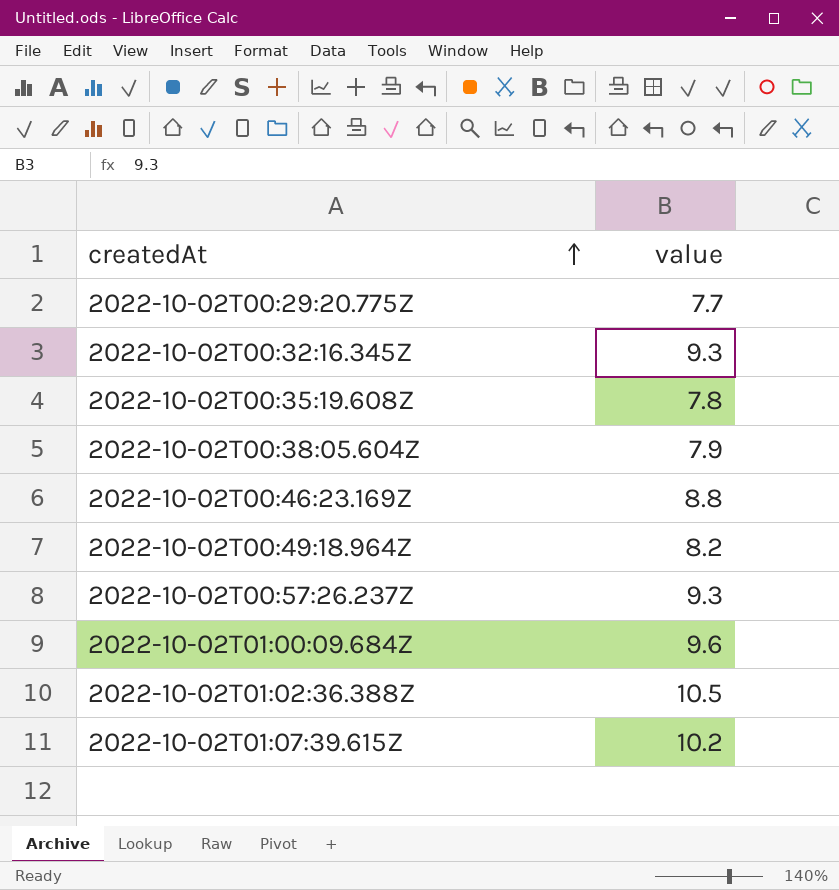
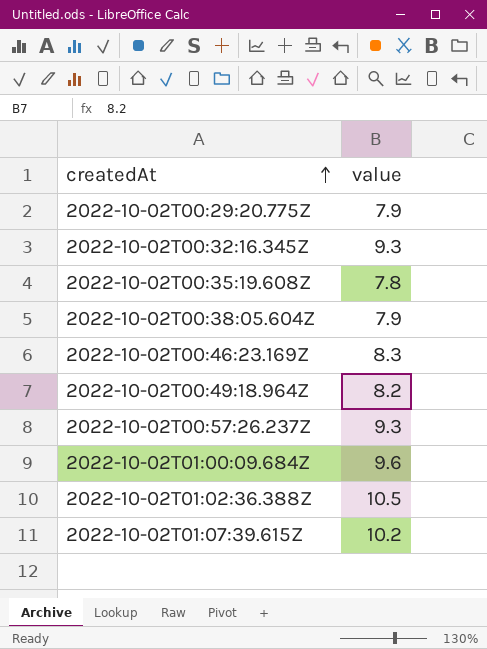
2022-10-02T00:29:20.775Z | value: 7.7 -> 7.9
2022-10-02T00:46:23.169Z | value: 8.8 -> 8.3

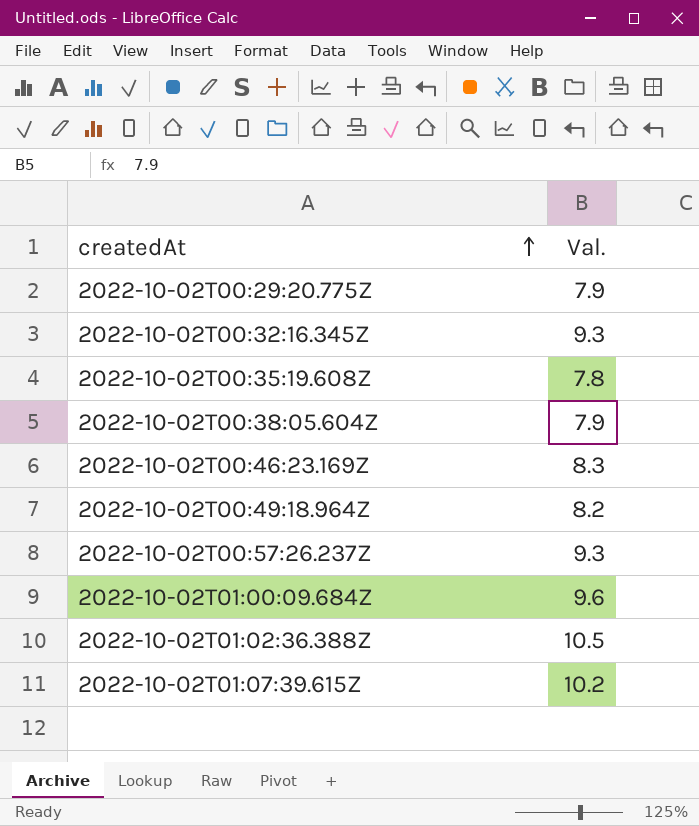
column name: value -> Val.

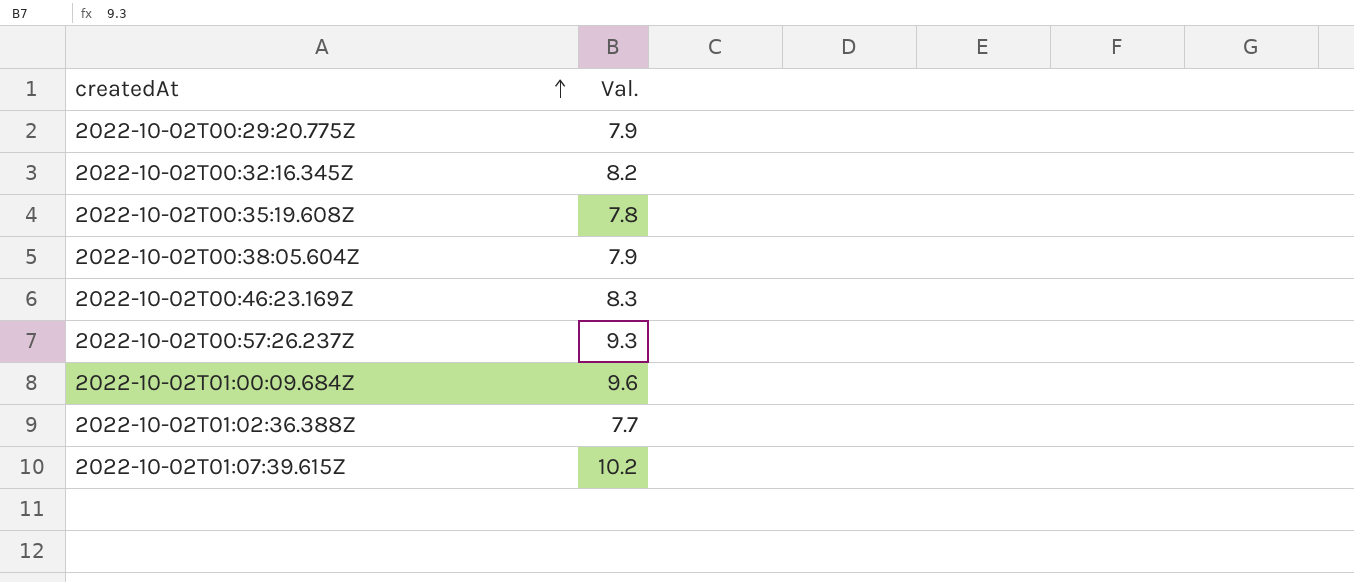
row 2022-10-02T00:49:18.964Z: 8.2 -> none
2022-10-02T00:32:16.345Z | Val.: 9.3 -> 8.2
2022-10-02T01:02:36.388Z | Val.: 10.5 -> 7.7

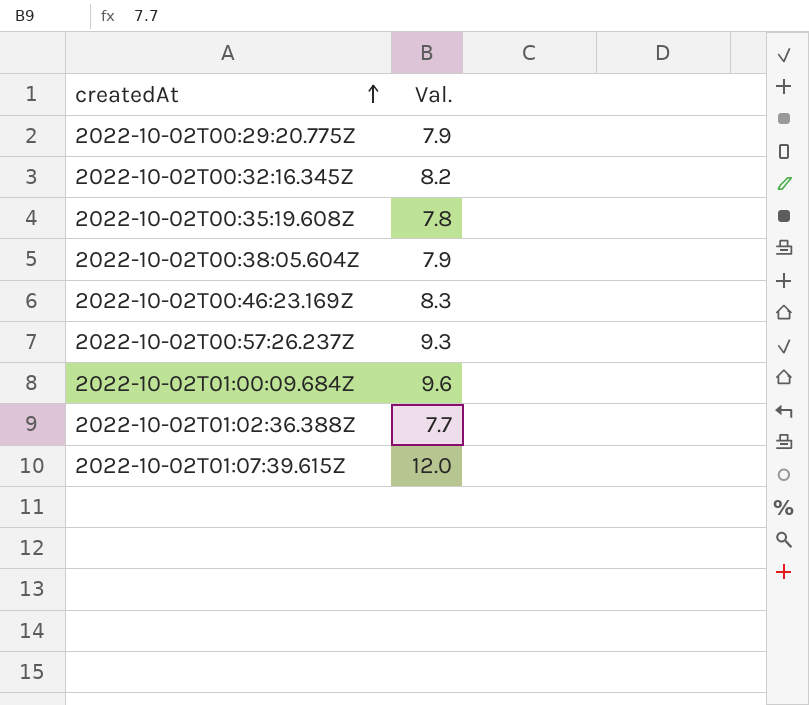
2022-10-02T01:07:39.615Z | Val.: 10.2 -> 12.0

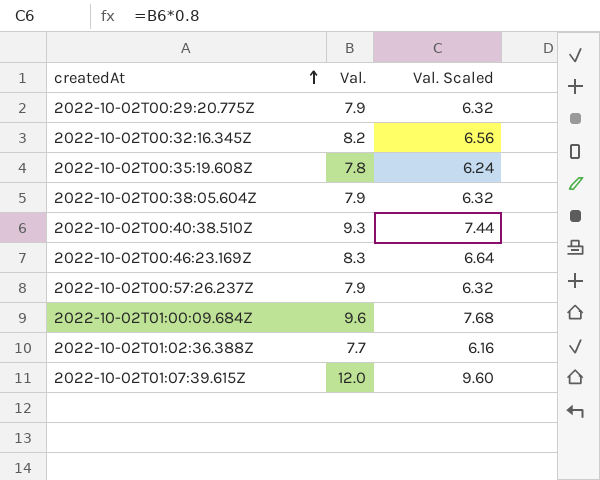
column Val. Scaled | formula: none -> [Val.] * 0.8
row 2022-10-02T00:40:38.510Z: none -> 9.3 | 7.44
2022-10-02T00:57:26.237Z | Val.: 9.3 -> 7.9

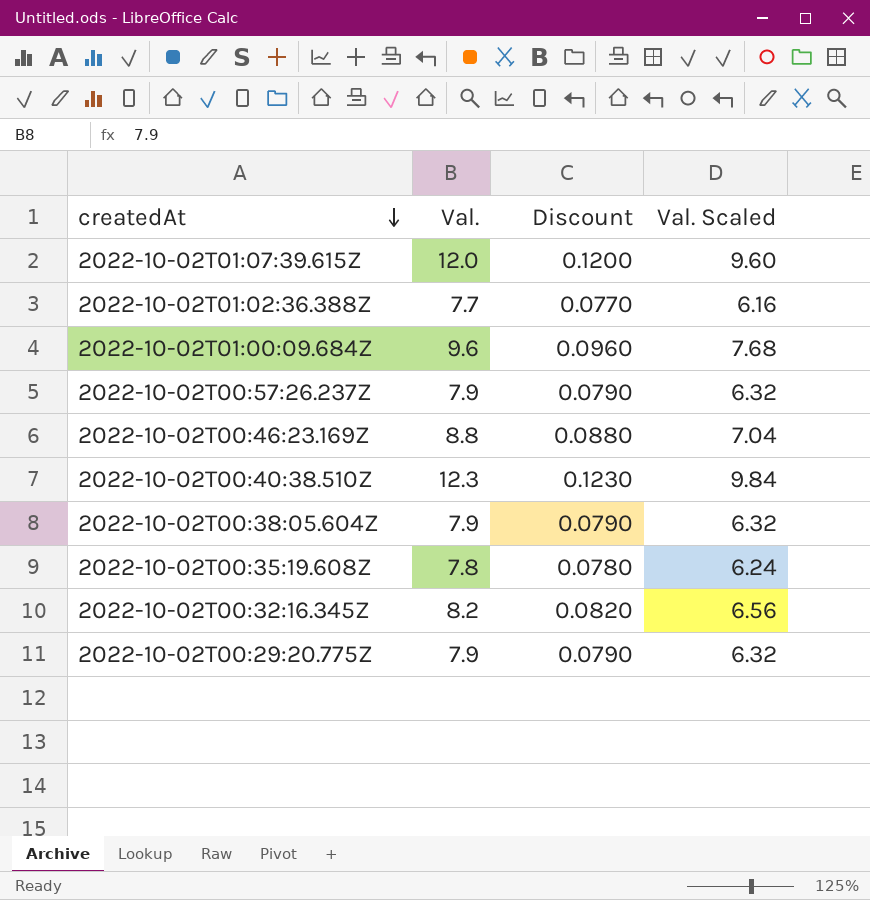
row order: createdAt ascending -> createdAt descending
column Discount | formula: none -> [Val.] * 0.01
2022-10-02T00:46:23.169Z | Val.: 8.3 -> 8.8
2022-10-02T00:46:23.169Z | Val. Scaled: 6.64 -> 7.04
2022-10-02T00:40:38.510Z | Val.: 9.3 -> 12.3
2022-10-02T00:40:38.510Z | Val. Scaled: 7.44 -> 9.84

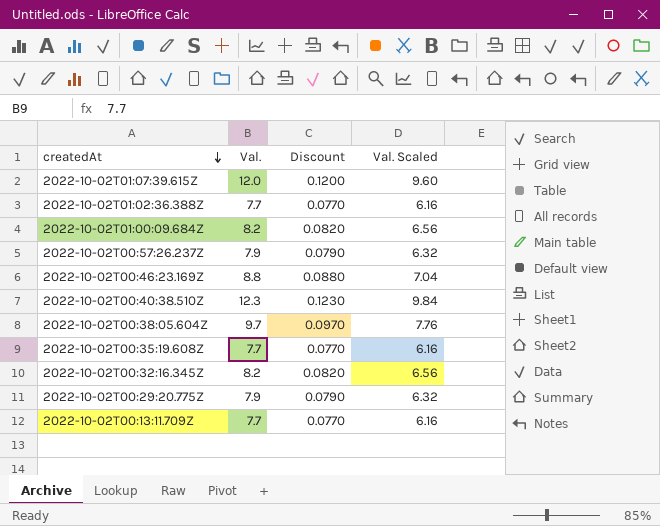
2022-10-02T01:00:09.684Z | Val.: 9.6 -> 8.2
2022-10-02T01:00:09.684Z | Discount: 0.0960 -> 0.0820
2022-10-02T01:00:09.684Z | Val. Scaled: 7.68 -> 6.56
2022-10-02T00:38:05.604Z | Val.: 7.9 -> 9.7
2022-10-02T00:38:05.604Z | Discount: 0.0790 -> 0.0970
2022-10-02T00:38:05.604Z | Val. Scaled: 6.32 -> 7.76
2022-10-02T00:35:19.608Z | Val.: 7.8 -> 7.7
2022-10-02T00:35:19.608Z | Discount: 0.0780 -> 0.0770
2022-10-02T00:35:19.608Z | Val. Scaled: 6.24 -> 6.16
row 2022-10-02T00:13:11.709Z: none -> 7.7 | 0.0770 | 6.16

